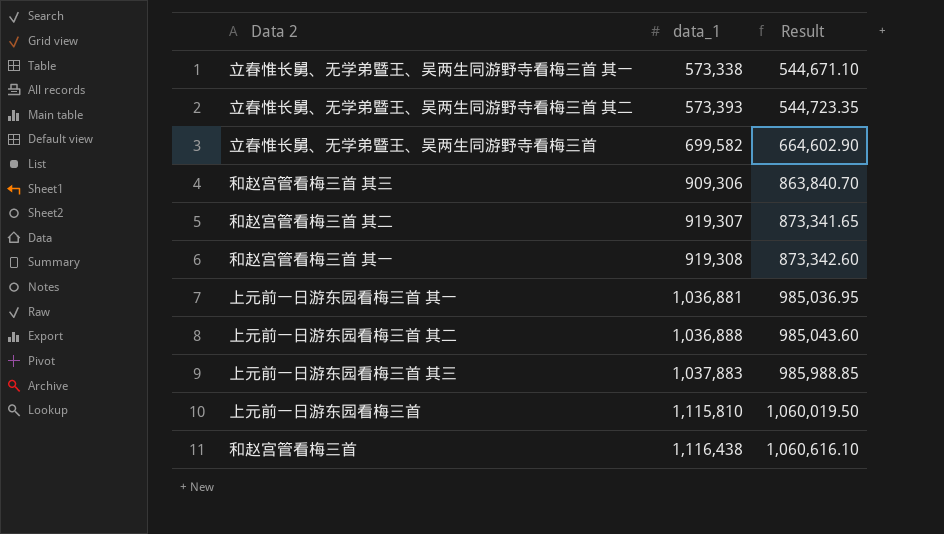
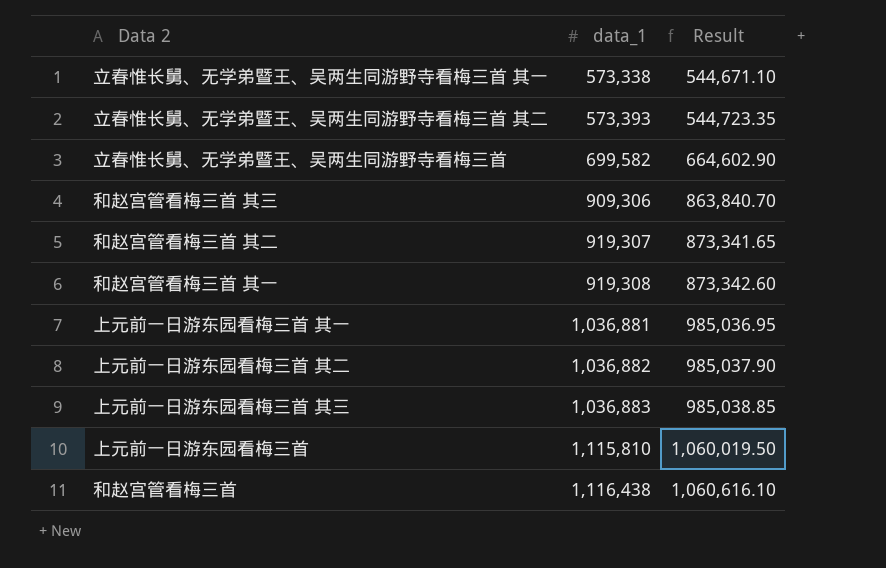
上元前一日游东园看梅三首 其二 | data_1: 1,036,888 -> 1,036,882
上元前一日游东园看梅三首 其二 | Result: 985,043.60 -> 985,037.90
上元前一日游东园看梅三首 其三 | data_1: 1,037,883 -> 1,036,883
上元前一日游东园看梅三首 其三 | Result: 985,988.85 -> 985,038.85

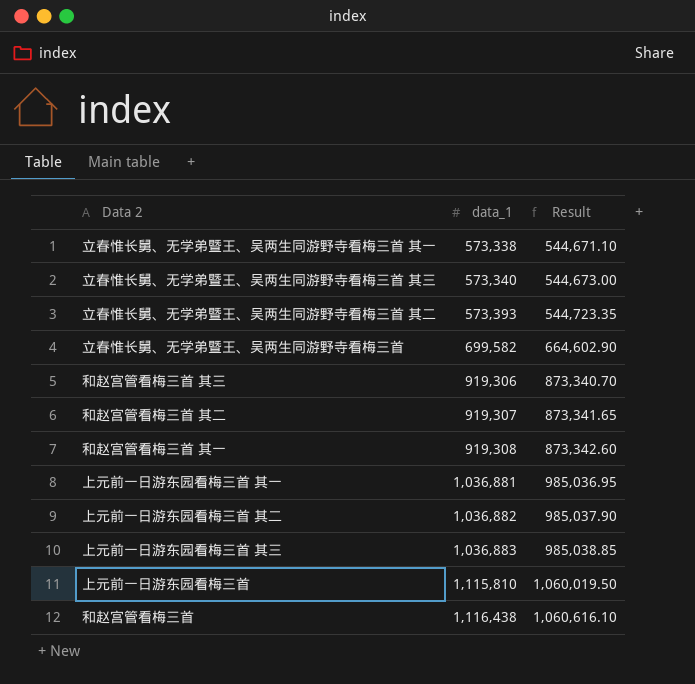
row 立春惟长舅、无学弟暨王、吴两生同游野寺看梅三首 其三: none -> 573,340 | 544,673.00
和赵宫管看梅三首 其三 | data_1: 909,306 -> 919,306
和赵宫管看梅三首 其三 | Result: 863,840.70 -> 873,340.70

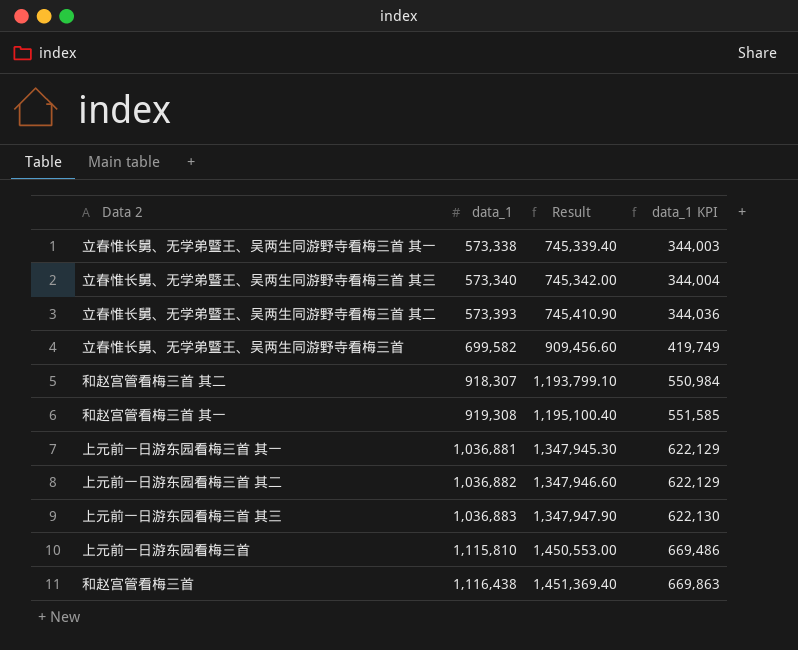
column Result | formula: [data_1] * 0.95 -> [data_1] * 1.3
column data_1 KPI | formula: none -> [data_1] * 0.6
row 和赵宫管看梅三首 其三: 919,306 | 873,340.70 -> none
和赵宫管看梅三首 其二 | data_1: 919,307 -> 918,307

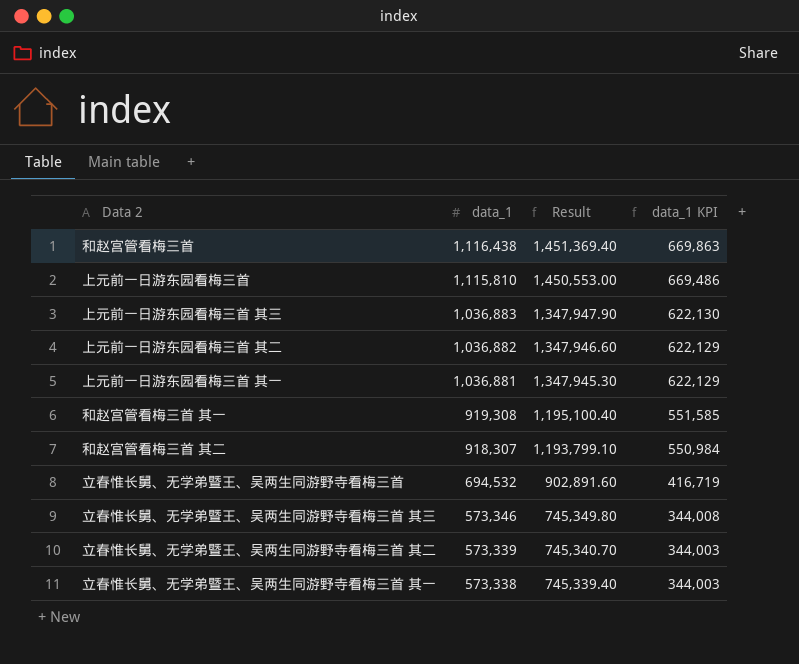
row order: data_1 ascending -> data_1 descending
立春惟长舅、无学弟暨王、吴两生同游野寺看梅三首 | data_1: 699,582 -> 694,532
立春惟长舅、无学弟暨王、吴两生同游野寺看梅三首 | Result: 909,456.60 -> 902,891.60
立春惟长舅、无学弟暨王、吴两生同游野寺看梅三首 | data_1 KPI: 419,749 -> 416,719
立春惟长舅、无学弟暨王、吴两生同游野寺看梅三首 其三 | data_1: 573,340 -> 573,346
立春惟长舅、无学弟暨王、吴两生同游野寺看梅三首 其三 | Result: 745,342.00 -> 745,349.80
立春惟长舅、无学弟暨王、吴两生同游野寺看梅三首 其三 | data_1 KPI: 344,004 -> 344,008
立春惟长舅、无学弟暨王、吴两生同游野寺看梅三首 其二 | data_1: 573,393 -> 573,339
立春惟长舅、无学弟暨王、吴两生同游野寺看梅三首 其二 | Result: 745,410.90 -> 745,340.70
立春惟长舅、无学弟暨王、吴两生同游野寺看梅三首 其二 | data_1 KPI: 344,036 -> 344,003

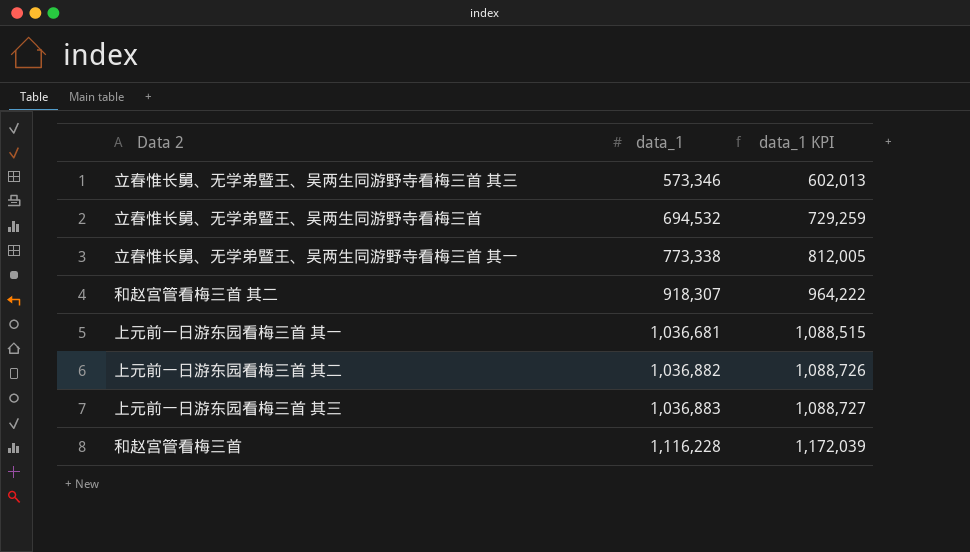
row order: data_1 descending -> data_1 ascending
column Result | formula: [data_1] * 1.3 -> none
column data_1 KPI | formula: [data_1] * 0.6 -> [data_1] * 1.05
row 上元前一日游东园看梅三首: 1,115,810 | 1,450,553.00 | 669,486 -> none
row 和赵宫管看梅三首 其一: 919,308 | 1,195,100.40 | 551,585 -> none
row 立春惟长舅、无学弟暨王、吴两生同游野寺看梅三首 其二: 573,339 | 745,340.70 | 344,003 -> none
立春惟长舅、无学弟暨王、吴两生同游野寺看梅三首 其一 | data_1: 573,338 -> 773,338
上元前一日游东园看梅三首 其一 | data_1: 1,036,881 -> 1,036,681
和赵宫管看梅三首 | data_1: 1,116,438 -> 1,116,228

